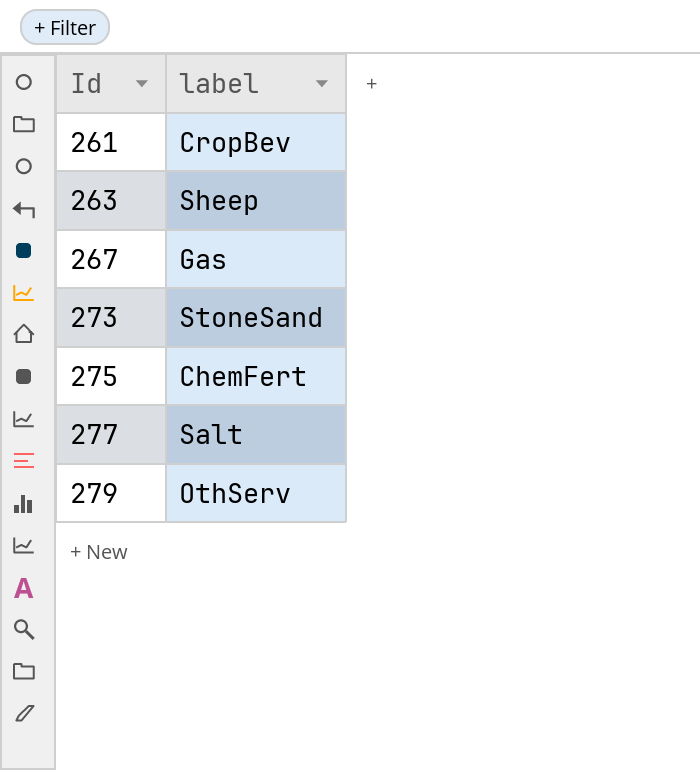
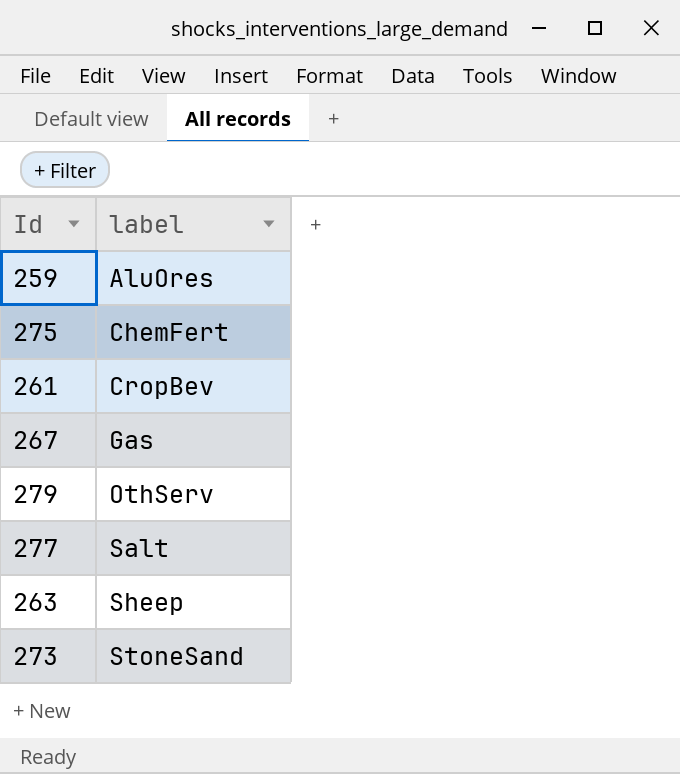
row order: Id ascending -> label ascending
row 259: none -> AluOres

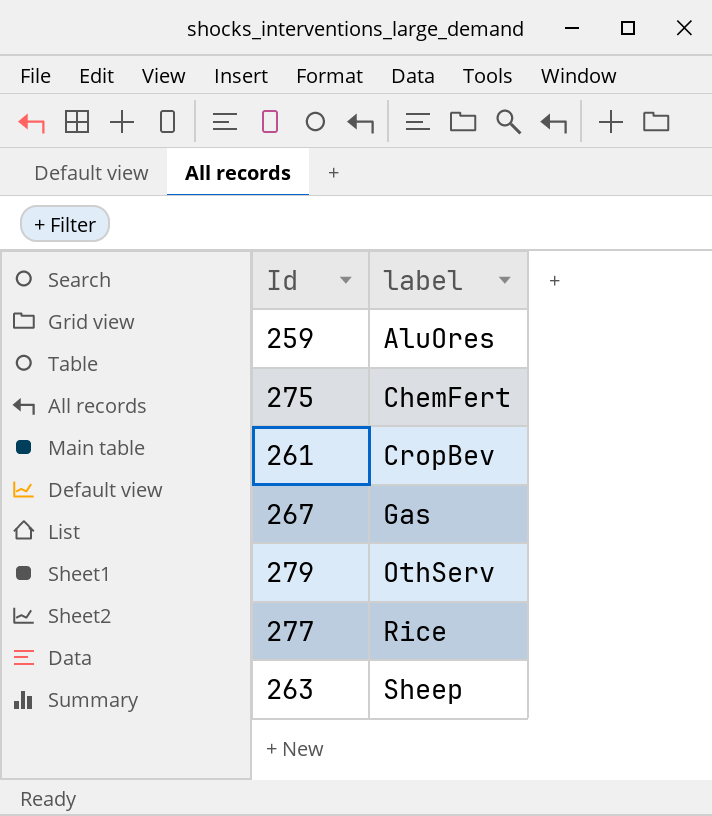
row 273: StoneSand -> none
277 | label: Salt -> Rice

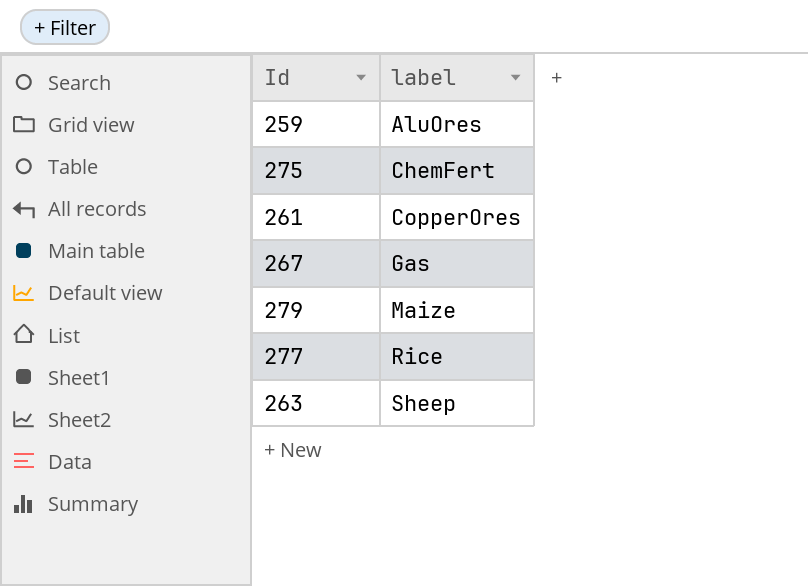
261 | label: CropBev -> CopperOres
279 | label: OthServ -> Maize

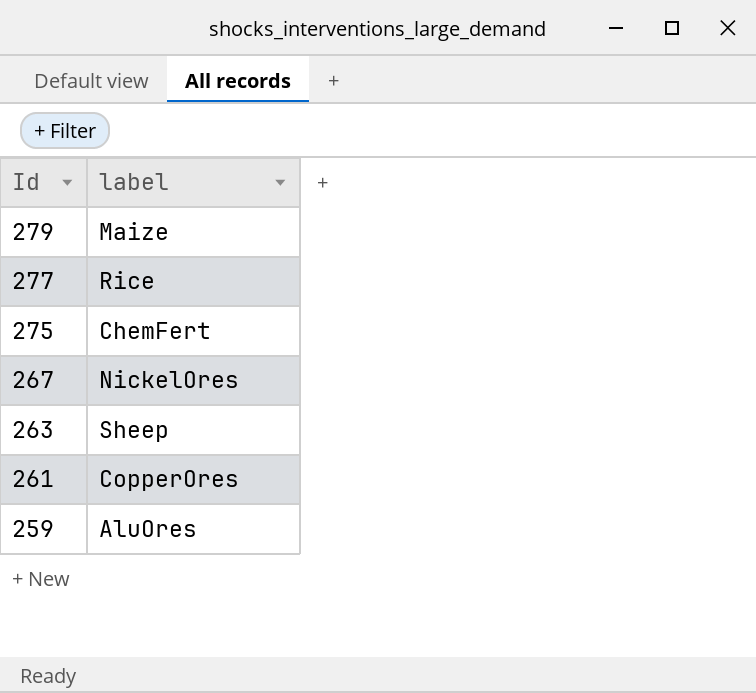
row order: label ascending -> Id descending
267 | label: Gas -> NickelOres

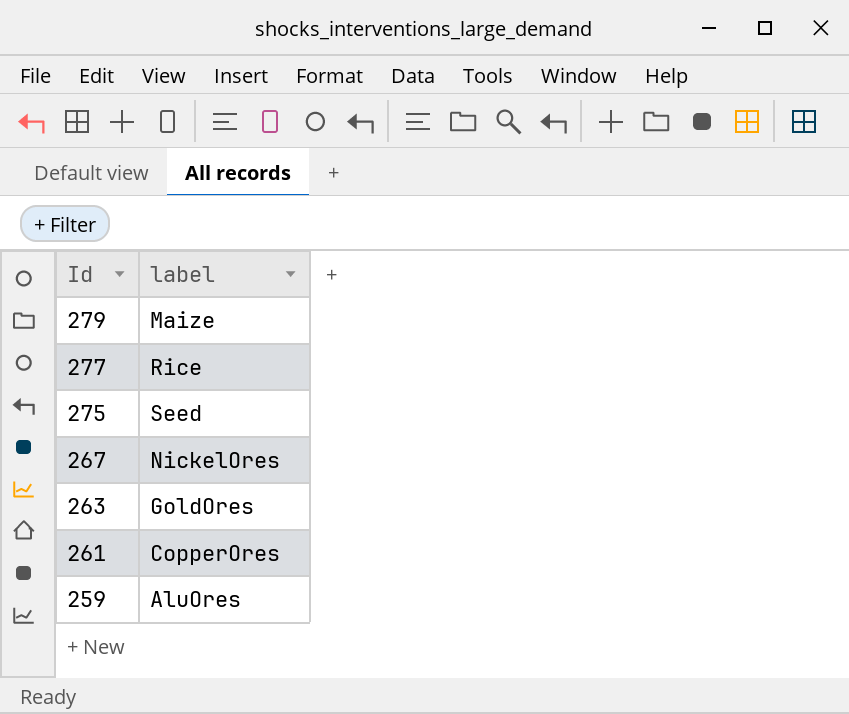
275 | label: ChemFert -> Seed
263 | label: Sheep -> GoldOres

